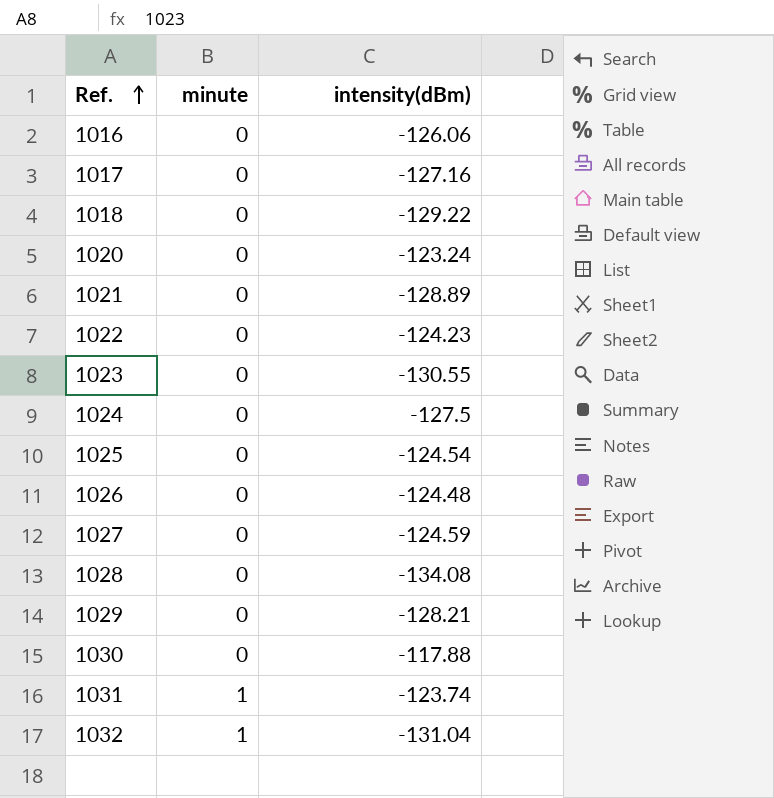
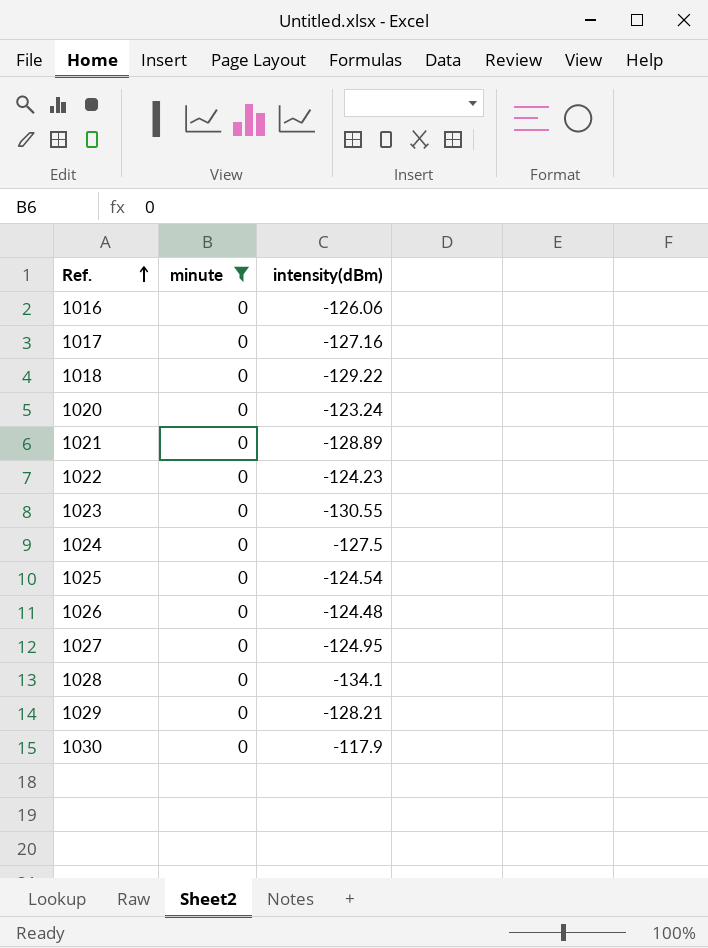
filter: none -> minute = 0
1027 | intensity(dBm): -124.59 -> -124.95
1028 | intensity(dBm): -134.08 -> -134.1
1030 | intensity(dBm): -117.88 -> -117.9

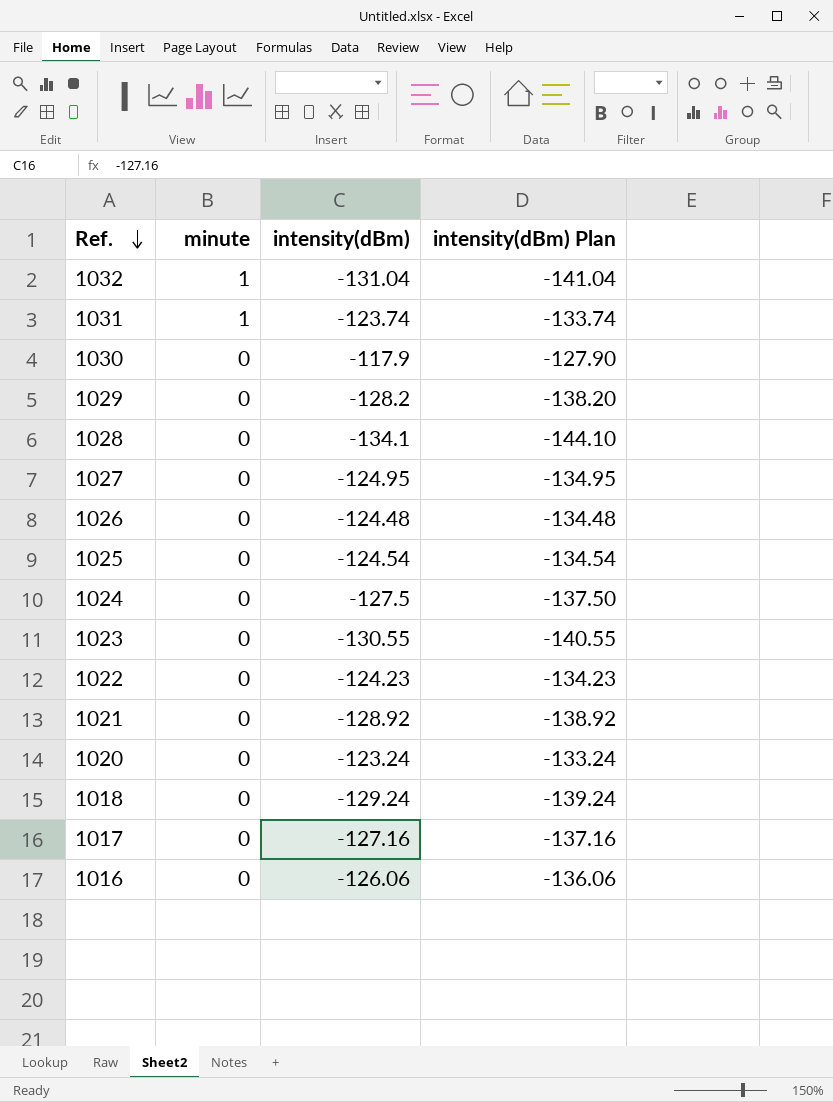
filter: minute = 0 -> none
row order: Ref. ascending -> Ref. descending
column intensity(dBm) Plan | formula: none -> [intensity(dBm)] - 10
1029 | intensity(dBm): -128.21 -> -128.2
1021 | intensity(dBm): -128.89 -> -128.92
1018 | intensity(dBm): -129.22 -> -129.24

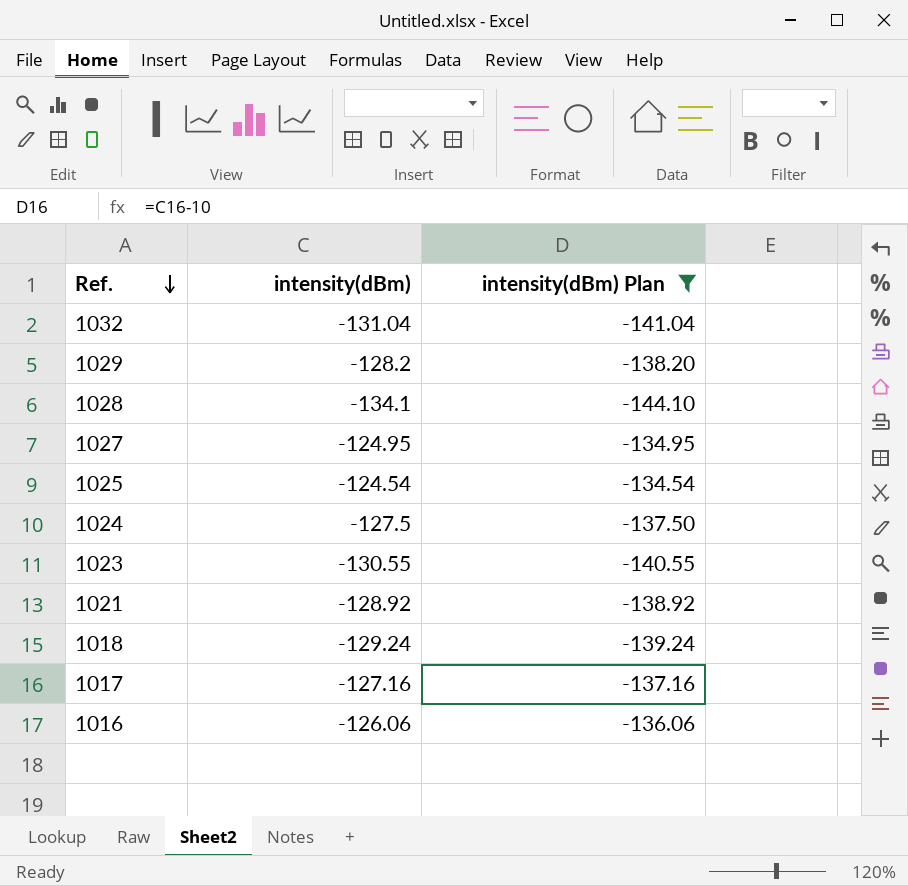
filter: none -> intensity(dBm) Plan <= -134.54
column minute | position: 2 -> none

